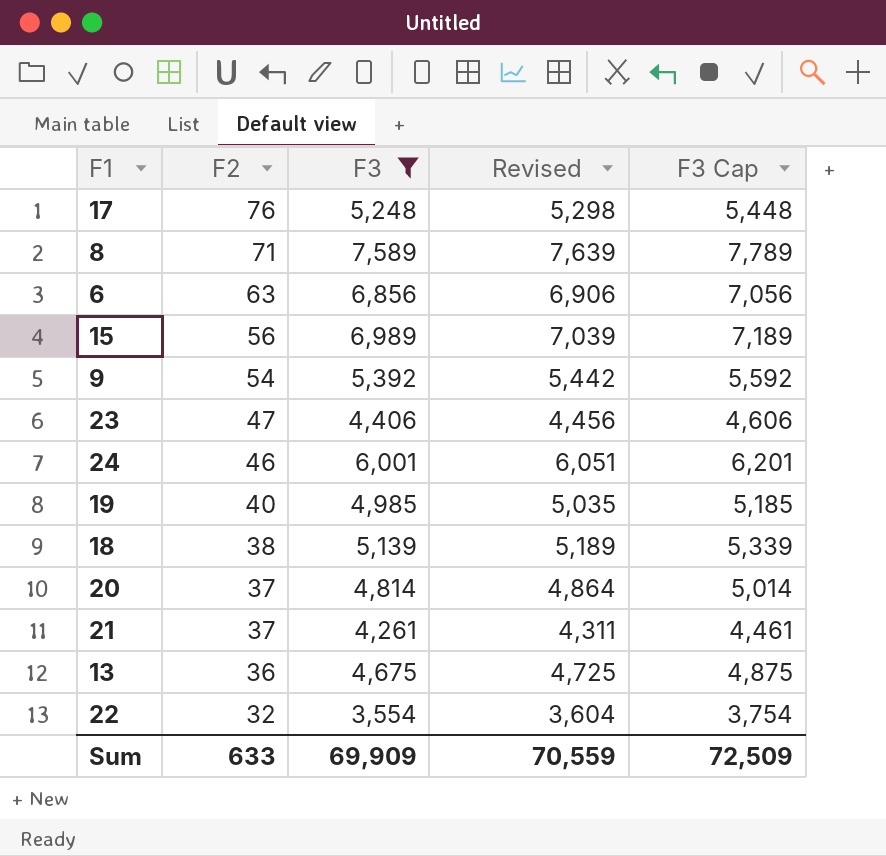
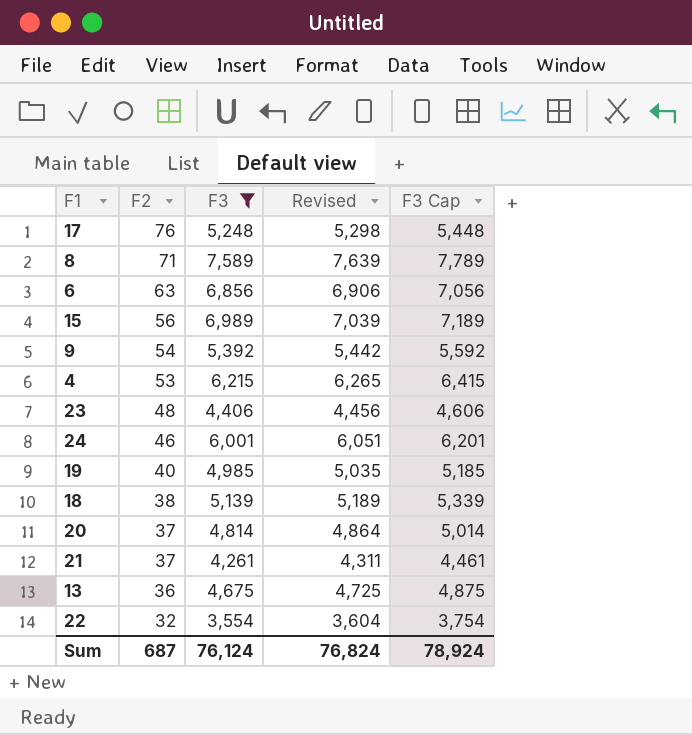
row 4: none -> 53 | 6,215 | 6,265 | 6,415
23 | F2: 47 -> 48
Sum | F2: 633 -> 687
Sum | F3: 69,909 -> 76,124
Sum | Revised: 70,559 -> 76,824
Sum | F3 Cap: 72,509 -> 78,924

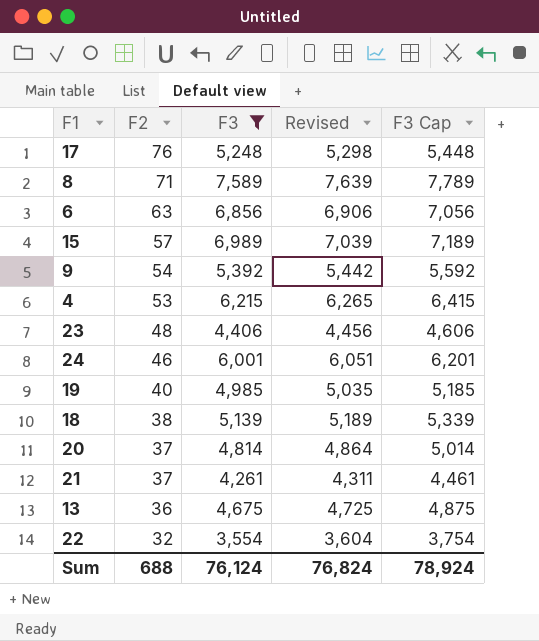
15 | F2: 56 -> 57
Sum | F2: 687 -> 688

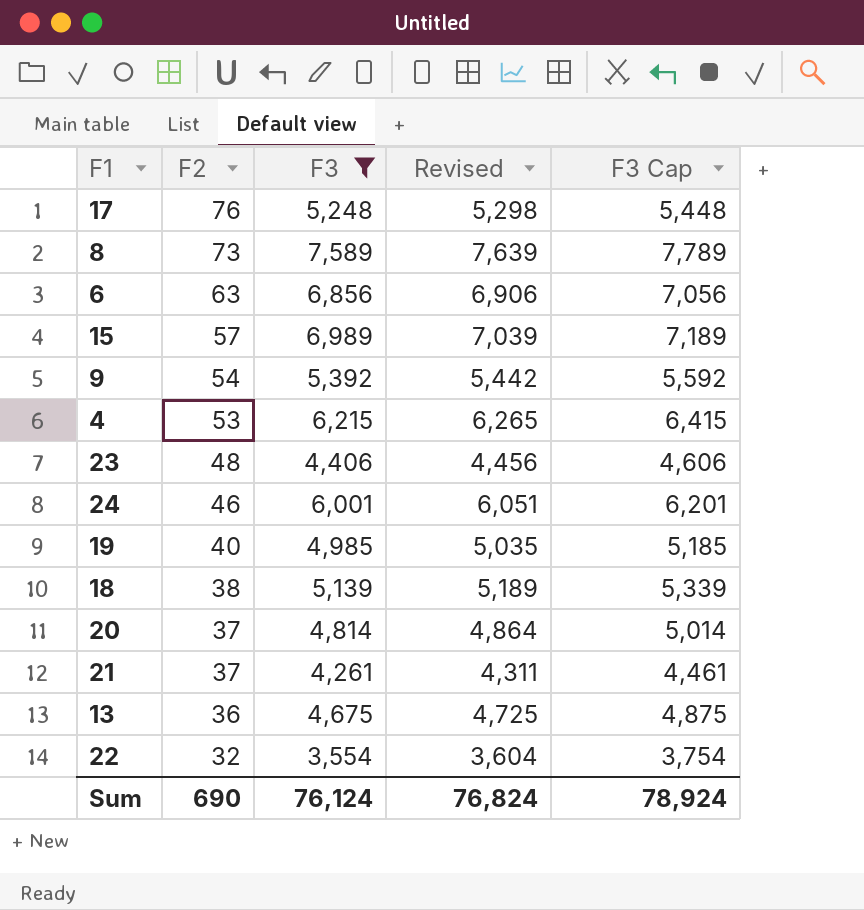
8 | F2: 71 -> 73
Sum | F2: 688 -> 690

